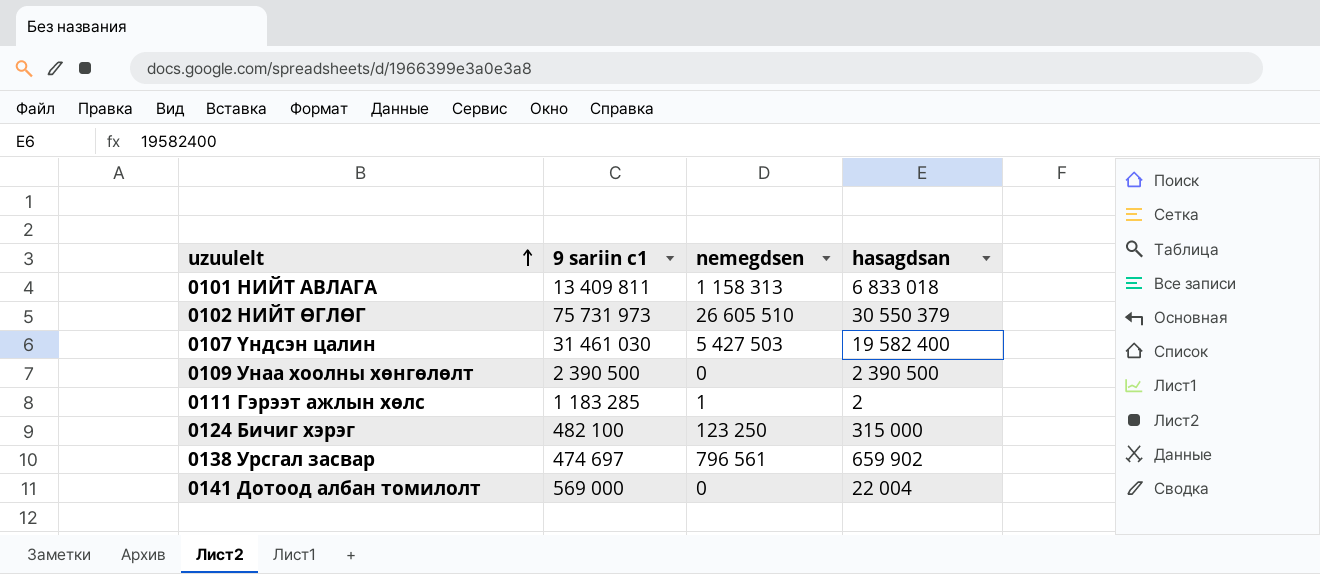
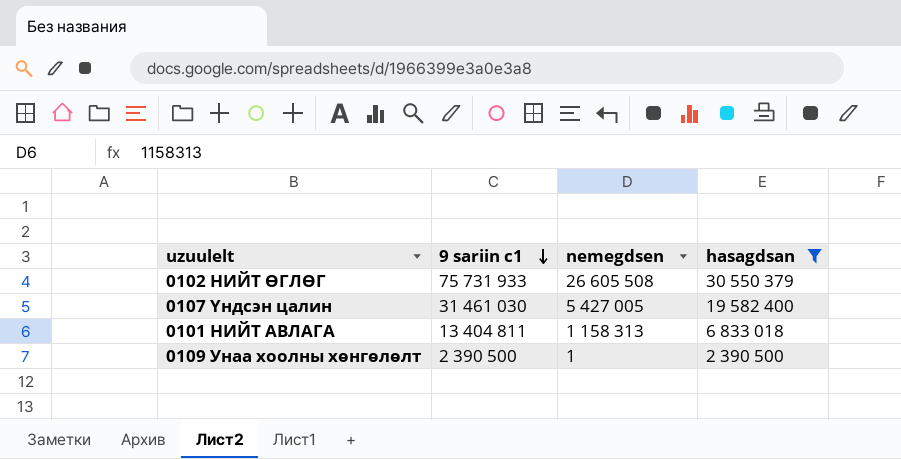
filter: none -> hasagdsan >= 2 390 500
row order: uzuulelt ascending -> 9 sariin c1 descending
0102 НИЙТ ӨГЛӨГ | 9 sariin c1: 75 731 973 -> 75 731 933
0102 НИЙТ ӨГЛӨГ | nemegdsen: 26 605 510 -> 26 605 508
0107 Үндсэн цалин | nemegdsen: 5 427 503 -> 5 427 005
0101 НИЙТ АВЛАГА | 9 sariin c1: 13 409 811 -> 13 404 811
0109 Унаа хоолны хөнгөлөлт | nemegdsen: 0 -> 1

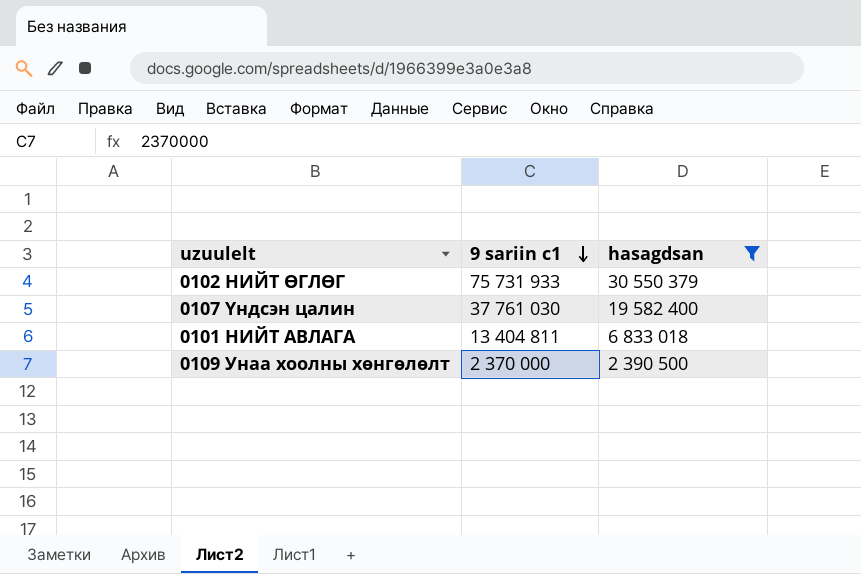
column nemegdsen | position: 3 -> none
0107 Үндсэн цалин | 9 sariin c1: 31 461 030 -> 37 761 030
0109 Унаа хоолны хөнгөлөлт | 9 sariin c1: 2 390 500 -> 2 370 000

